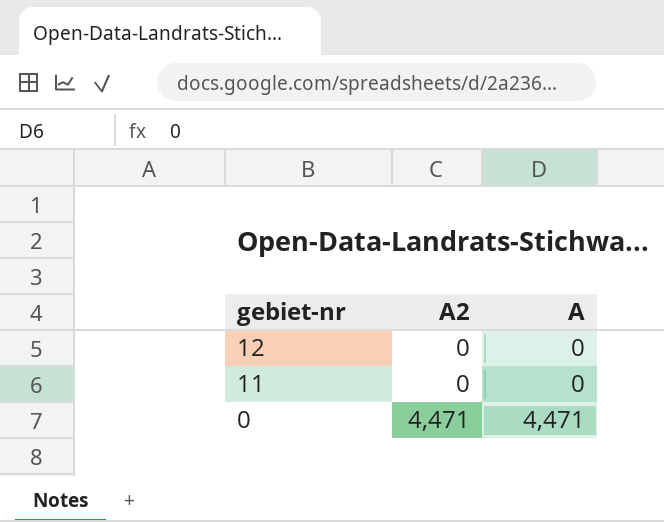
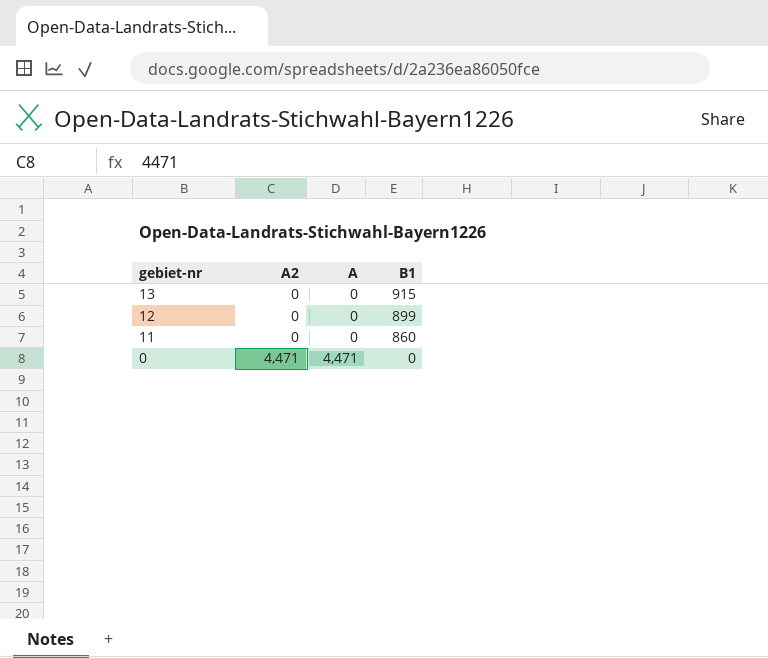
column B1 | position: none -> 4
row 13: none -> 0 | 0 | 915

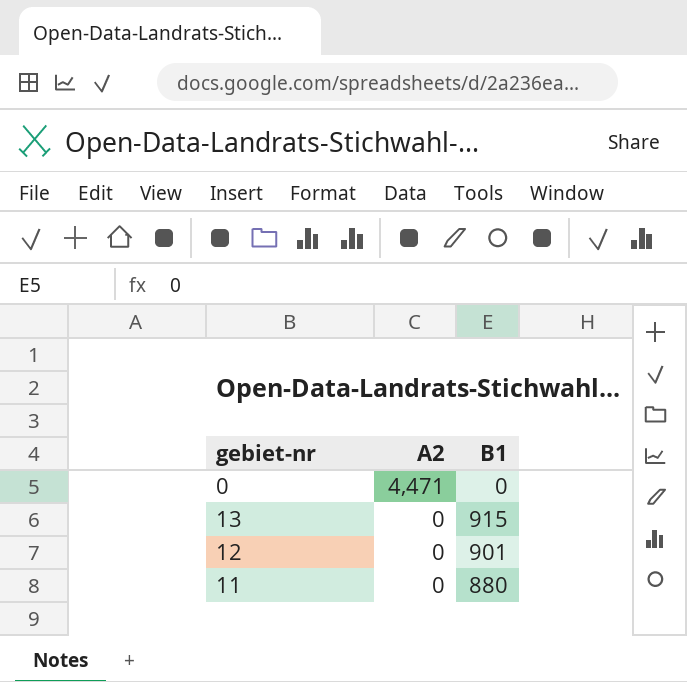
row order: gebiet-nr descending -> A2 descending
column A | position: 3 -> none
12 | B1: 899 -> 901
11 | B1: 860 -> 880

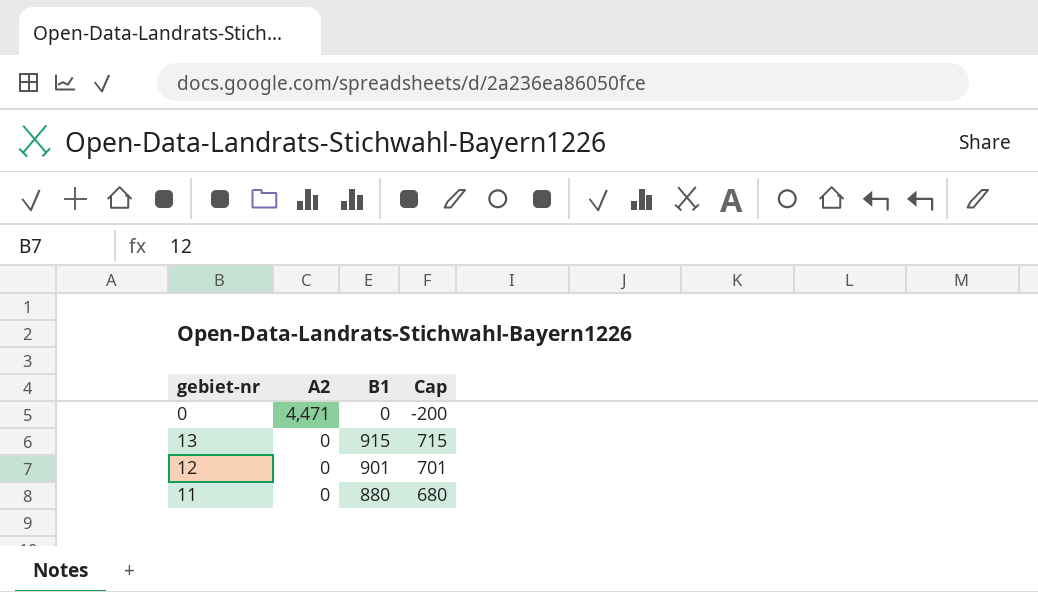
column Cap | formula: none -> [B1] - 200

